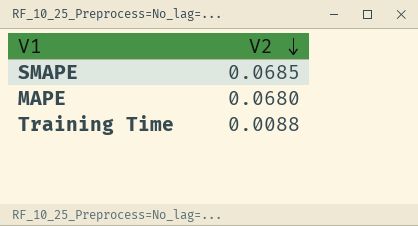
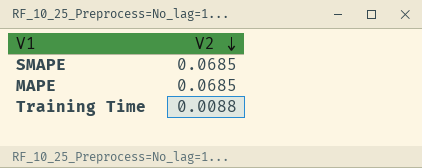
MAPE | V2: 0.0680 -> 0.0685

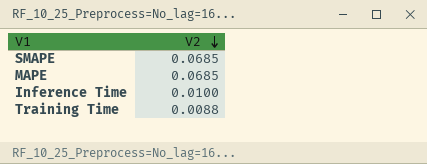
row Inference Time: none -> 0.0100

